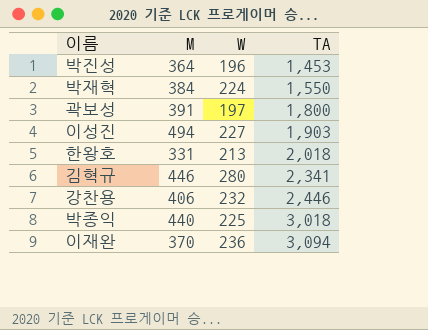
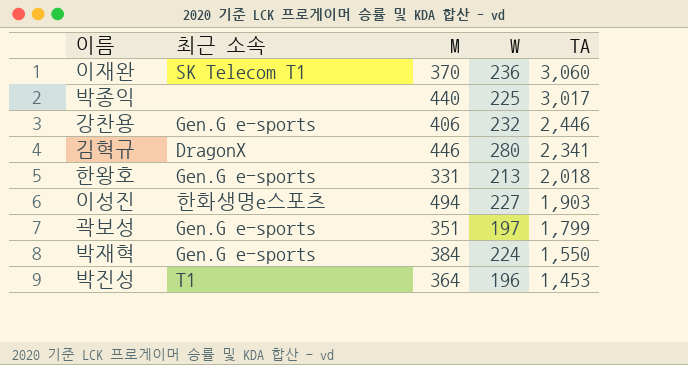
row order: TA ascending -> TA descending
column 최근 소속 | position: none -> 2
이재완 | TA: 3,094 -> 3,060
박종익 | TA: 3,018 -> 3,017
곽보성 | M: 391 -> 351
곽보성 | TA: 1,800 -> 1,799

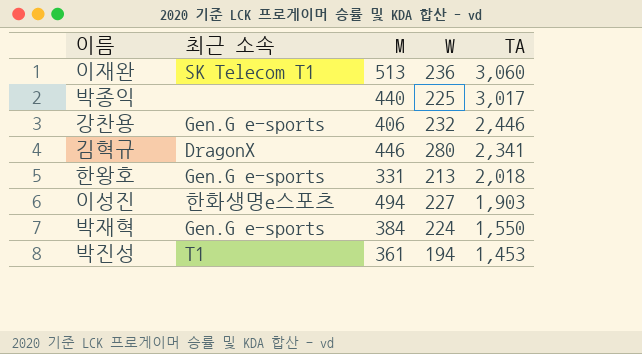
row 곽보성: Gen.G e-sports | 351 | 197 | 1,799 -> none
이재완 | M: 370 -> 513
박진성 | M: 364 -> 361
박진성 | W: 196 -> 194

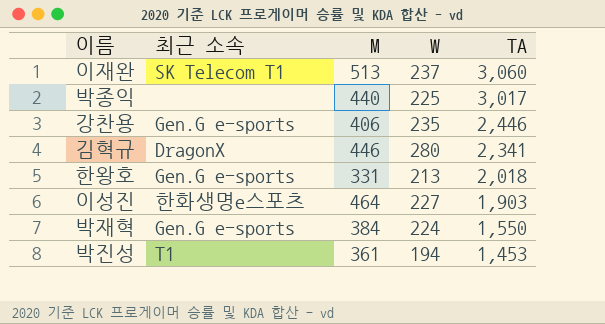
이재완 | W: 236 -> 237
강찬용 | W: 232 -> 235
이성진 | M: 494 -> 464

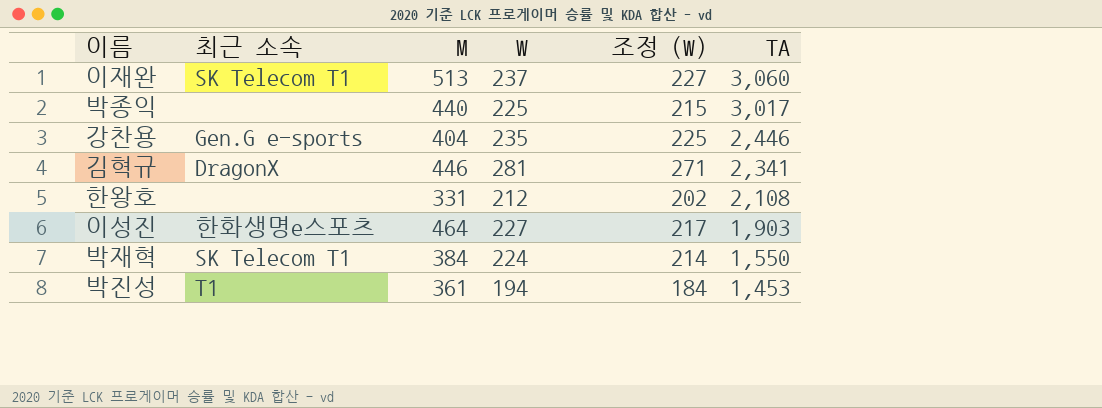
column 조정 (W) | formula: none -> [W] - 10
강찬용 | M: 406 -> 404
김혁규 | W: 280 -> 281
한왕호 | 최근 소속: Gen.G e-sports -> none
한왕호 | W: 213 -> 212
한왕호 | TA: 2,018 -> 2,108
박재혁 | 최근 소속: Gen.G e-sports -> SK Telecom T1

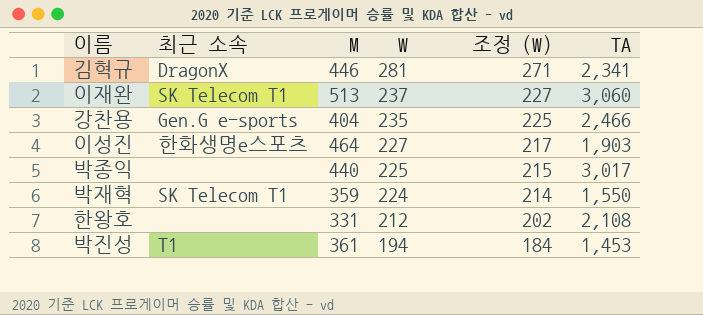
row order: TA descending -> W descending
강찬용 | TA: 2,446 -> 2,466
박재혁 | M: 384 -> 359

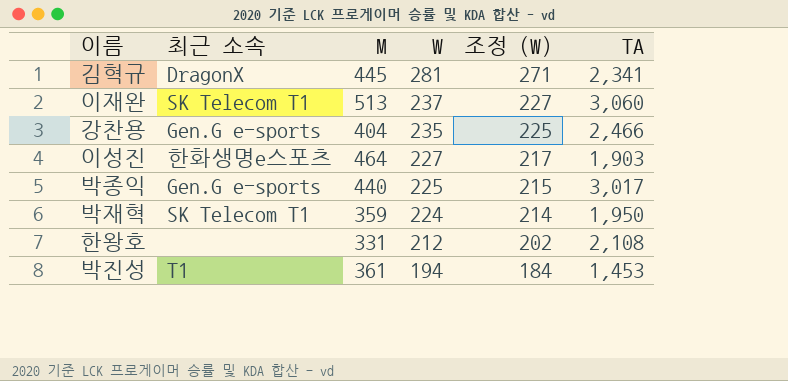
김혁규 | M: 446 -> 445
박종익 | 최근 소속: none -> Gen.G e-sports
박재혁 | TA: 1,550 -> 1,950

